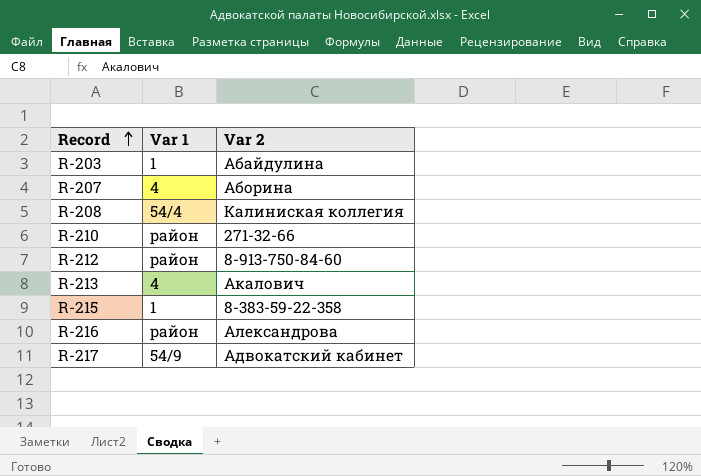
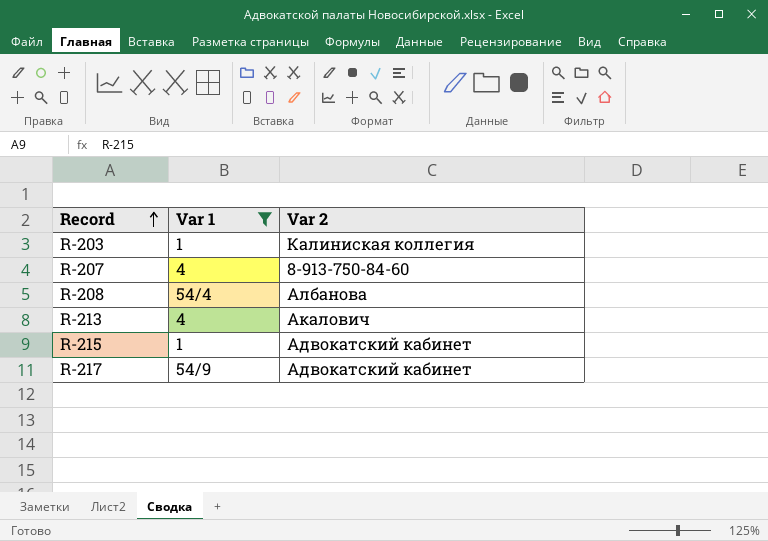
filter: none -> Var 1 != район
R-203 | Var 2: Абайдулина -> Калиниская коллегия
R-207 | Var 2: Аборина -> 8-913-750-84-60
R-208 | Var 2: Калиниская коллегия -> Албанова
R-215 | Var 2: 8-383-59-22-358 -> Адвокатский кабинет

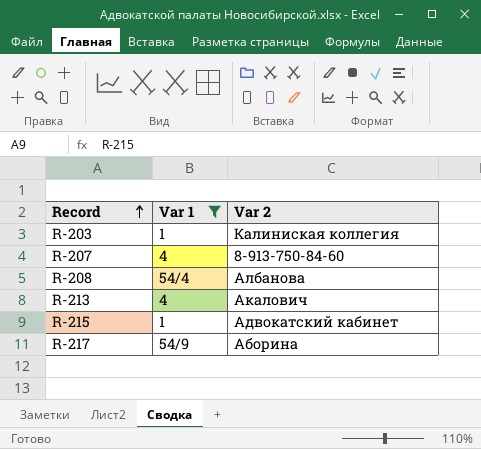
R-217 | Var 2: Адвокатский кабинет -> Аборина

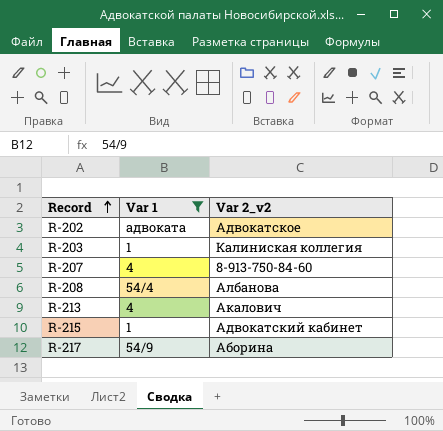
column name: Var 2 -> Var 2_v2
row R-202: none -> адвоката | Адвокатское

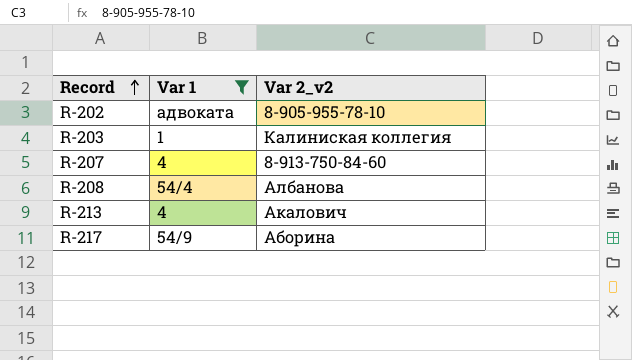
row R-215: 1 | Адвокатский кабинет -> none
R-202 | Var 2_v2: Адвокатское -> 8-905-955-78-10

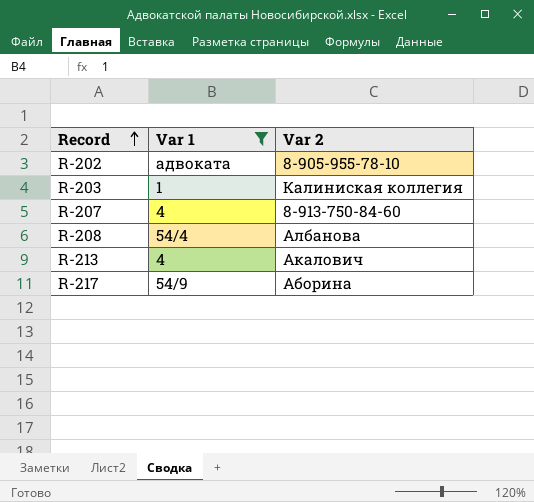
column name: Var 2_v2 -> Var 2

